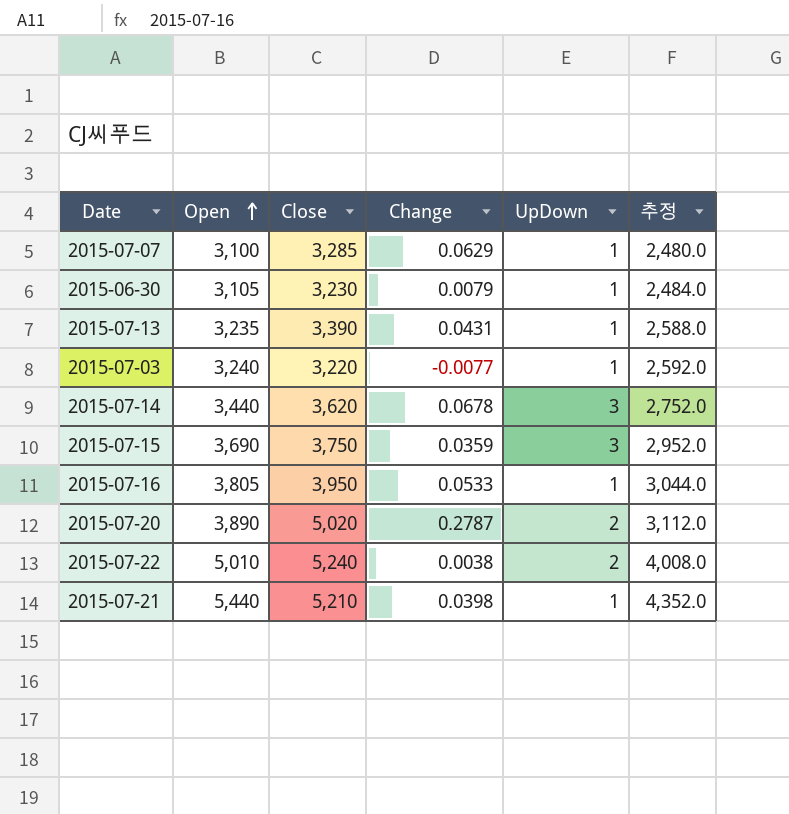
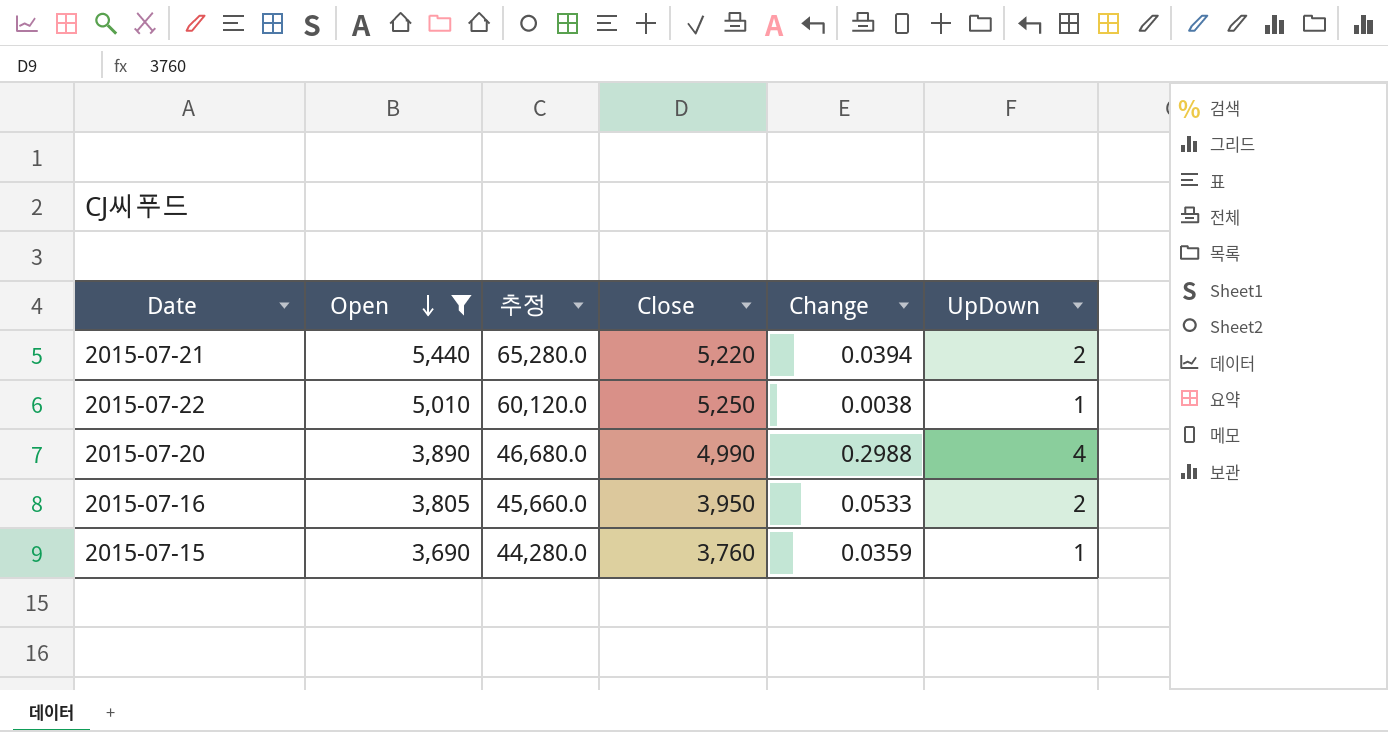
filter: none -> Open >= 3,690
row order: Open ascending -> Open descending
column 추정 | formula: [Open] * 0.8 -> [Open] * 12
column 추정 | position: 6 -> 3
2015-07-21 | Close: 5,210 -> 5,220
2015-07-21 | Change: 0.0398 -> 0.0394
2015-07-21 | UpDown: 1 -> 2
2015-07-22 | Close: 5,240 -> 5,250
2015-07-22 | UpDown: 2 -> 1
2015-07-20 | Close: 5,020 -> 4,990
2015-07-20 | Change: 0.2787 -> 0.2988
2015-07-20 | UpDown: 2 -> 4
2015-07-16 | UpDown: 1 -> 2
2015-07-15 | Close: 3,750 -> 3,760
2015-07-15 | UpDown: 3 -> 1

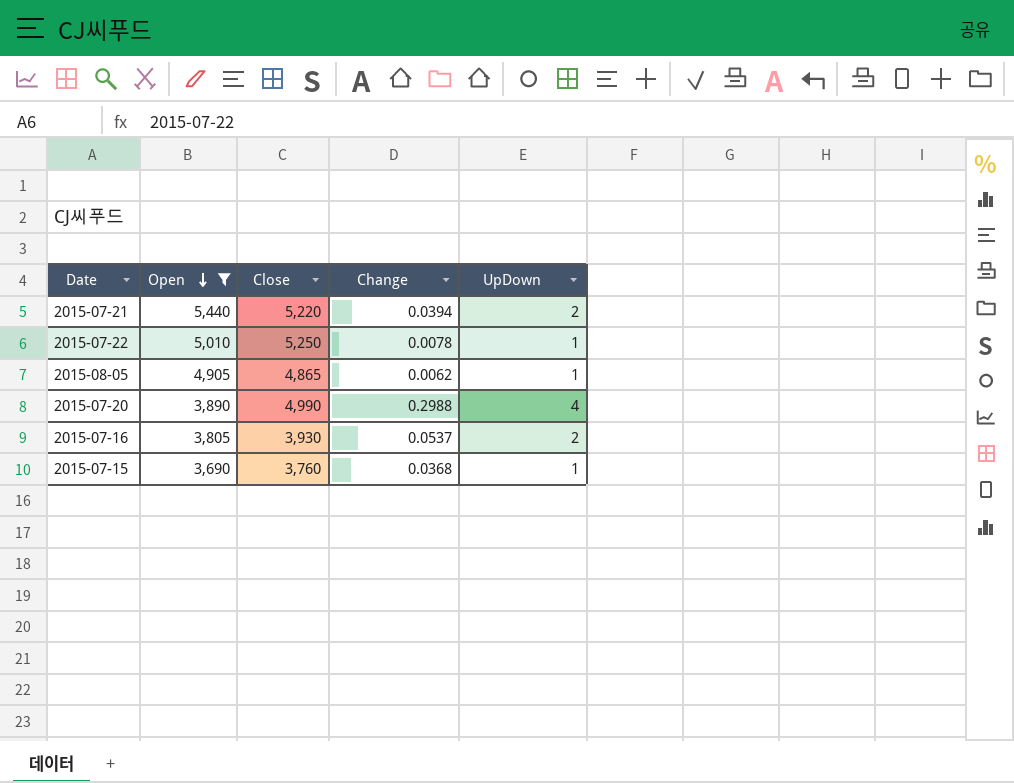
column 추정 | formula: [Open] * 12 -> none
2015-07-22 | Change: 0.0038 -> 0.0078
row 2015-08-05: none -> 4,905 | 4,865 | 0.0062 | 1
2015-07-16 | Close: 3,950 -> 3,930
2015-07-16 | Change: 0.0533 -> 0.0537
2015-07-15 | Change: 0.0359 -> 0.0368

